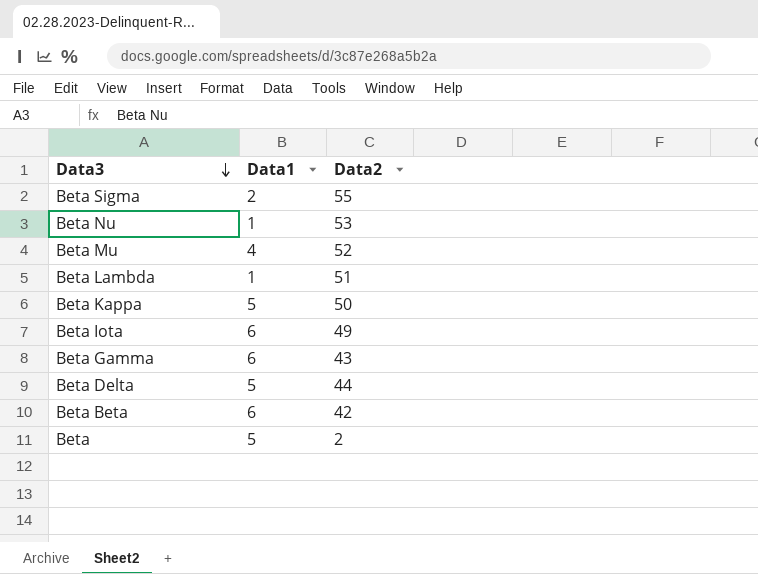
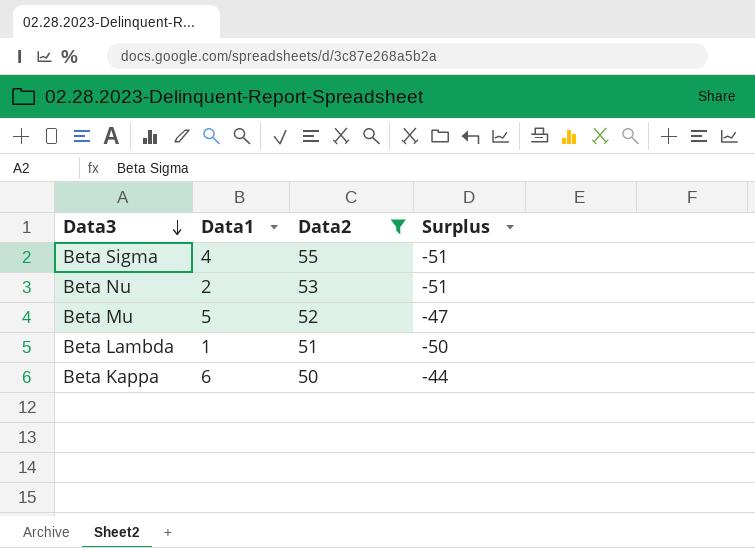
filter: none -> Data2 >= 50
column Surplus | formula: none -> [Data1] - [Data2]
Beta Sigma | Data1: 2 -> 4
Beta Nu | Data1: 1 -> 2
Beta Mu | Data1: 4 -> 5
Beta Kappa | Data1: 5 -> 6

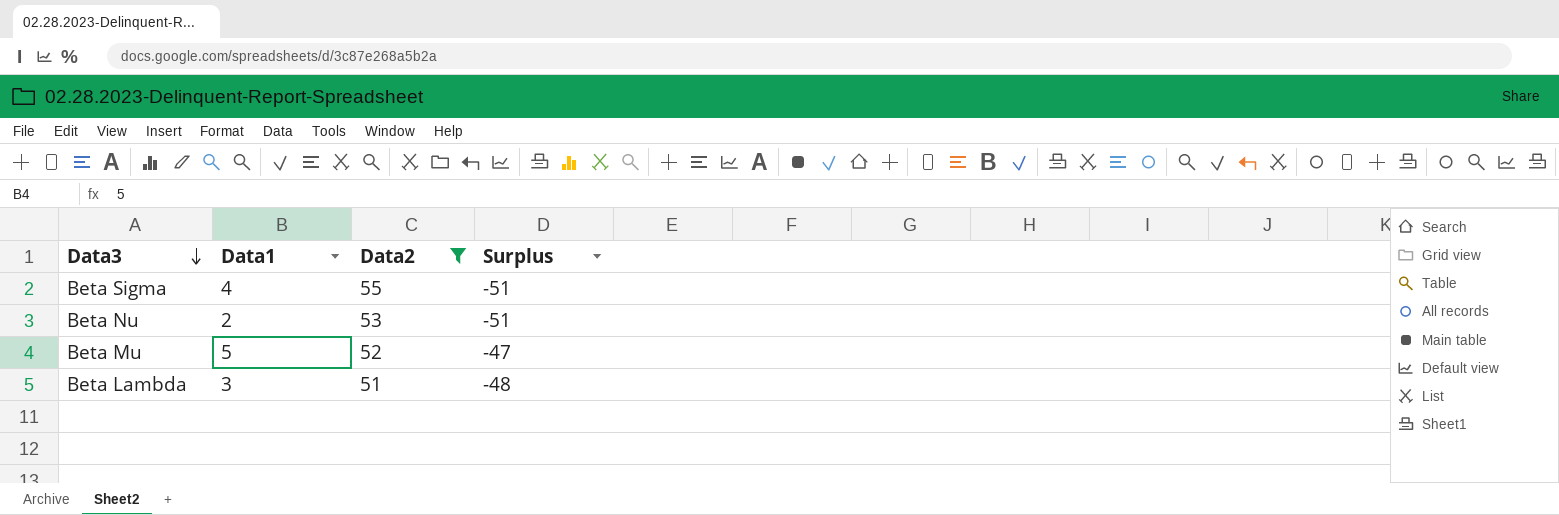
row Beta Kappa: 6 | 50 | -44 -> none
Beta Lambda | Data1: 1 -> 3
Beta Lambda | Surplus: -50 -> -48

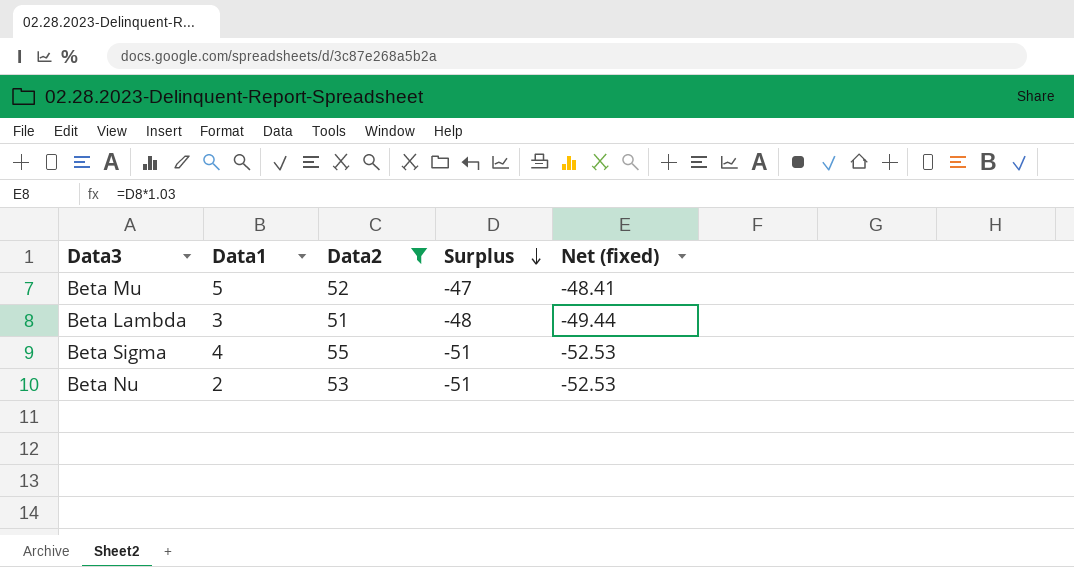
row order: Data3 descending -> Surplus descending
column Net (fixed) | formula: none -> [Surplus] * 1.03

